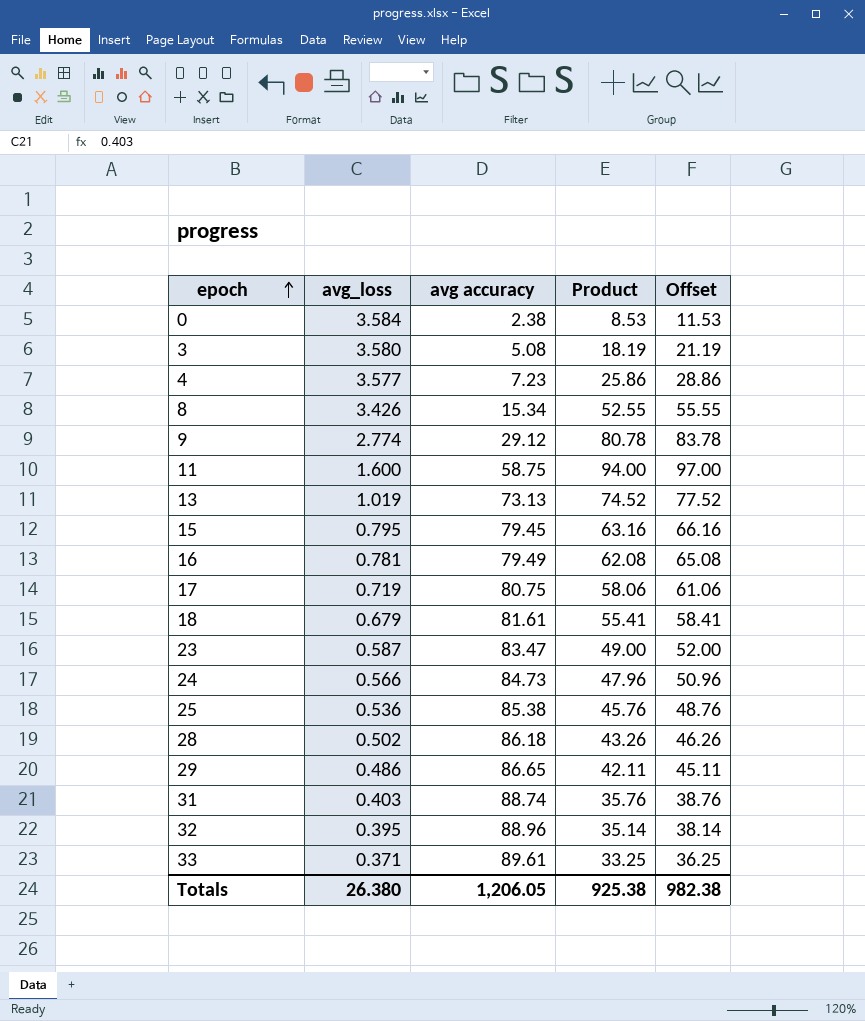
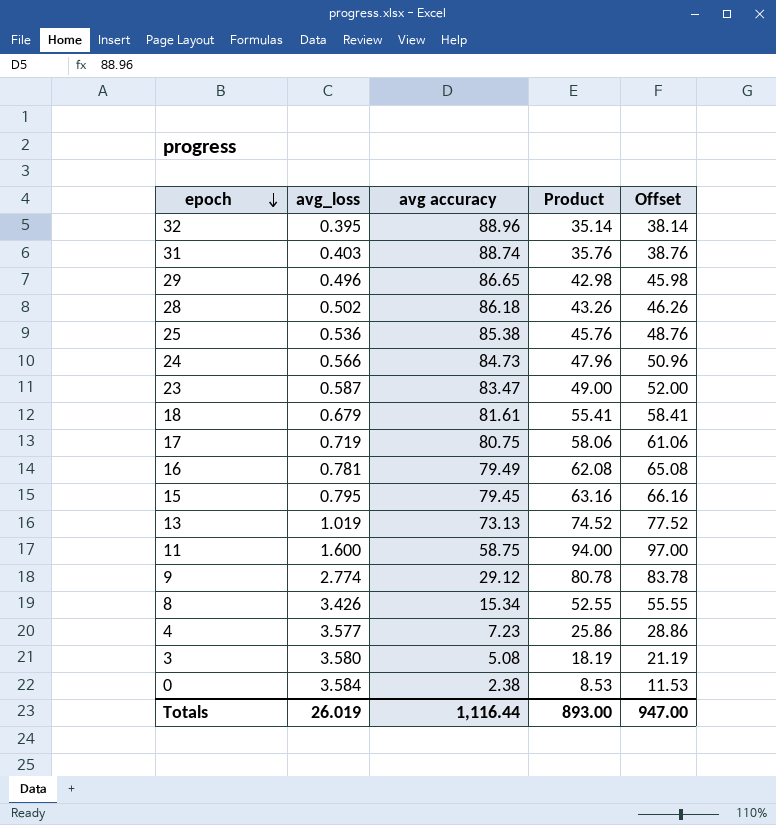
row order: epoch ascending -> epoch descending
row 33: 0.371 | 89.61 | 33.25 | 36.25 -> none
29 | avg_loss: 0.486 -> 0.496
29 | Product: 42.11 -> 42.98
29 | Offset: 45.11 -> 45.98
Totals | avg_loss: 26.380 -> 26.019
Totals | avg accuracy: 1,206.05 -> 1,116.44
Totals | Product: 925.38 -> 893.00
Totals | Offset: 982.38 -> 947.00

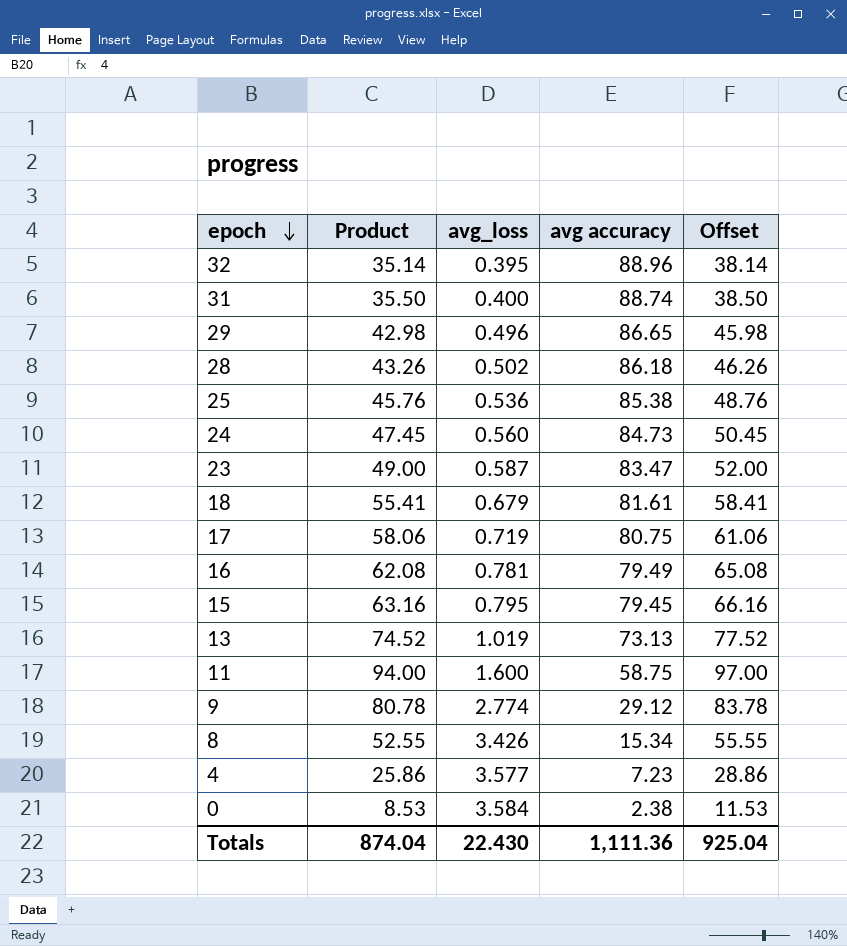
column Product | position: 4 -> 2
row 3: 3.580 | 5.08 | 18.19 | 21.19 -> none
31 | Product: 35.76 -> 35.50
31 | avg_loss: 0.403 -> 0.400
31 | Offset: 38.76 -> 38.50
24 | Product: 47.96 -> 47.45
24 | avg_loss: 0.566 -> 0.560
24 | Offset: 50.96 -> 50.45
Totals | Product: 893.00 -> 874.04
Totals | avg_loss: 26.019 -> 22.430
Totals | avg accuracy: 1,116.44 -> 1,111.36
Totals | Offset: 947.00 -> 925.04

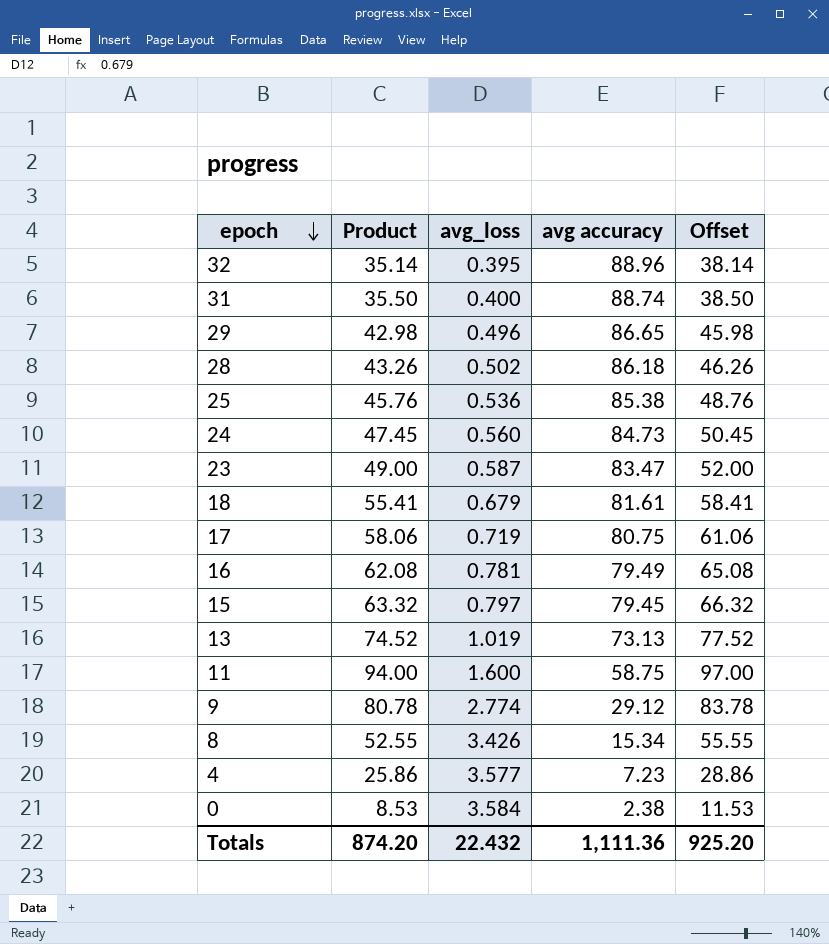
15 | Product: 63.16 -> 63.32
15 | avg_loss: 0.795 -> 0.797
15 | Offset: 66.16 -> 66.32
Totals | Product: 874.04 -> 874.20
Totals | avg_loss: 22.430 -> 22.432
Totals | Offset: 925.04 -> 925.20

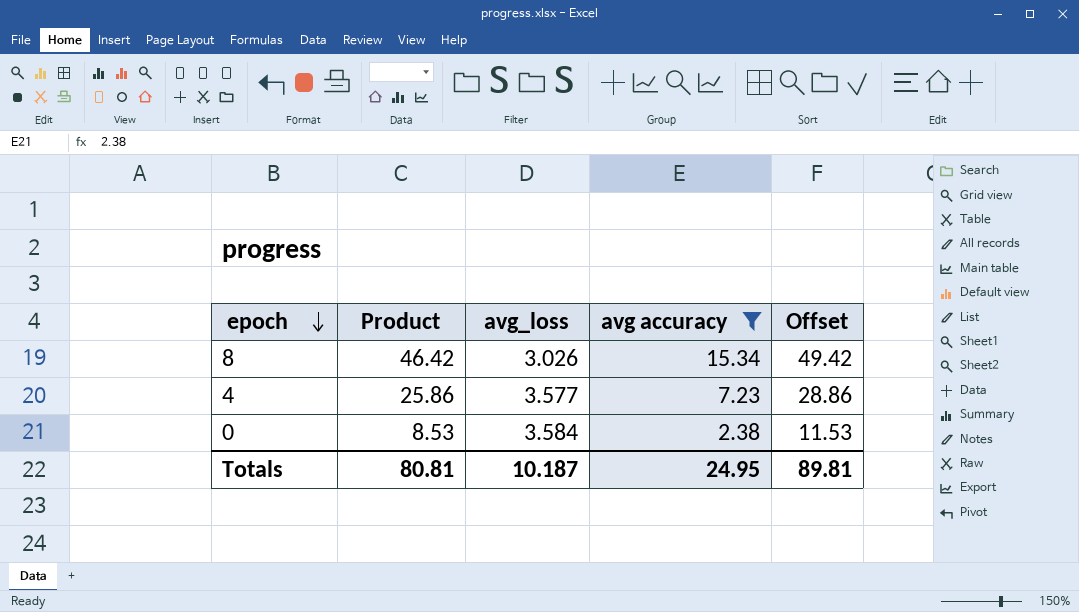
filter: none -> avg accuracy <= 15.34
8 | Product: 52.55 -> 46.42
8 | avg_loss: 3.426 -> 3.026
8 | Offset: 55.55 -> 49.42
Totals | Product: 874.20 -> 80.81
Totals | avg_loss: 22.432 -> 10.187
Totals | avg accuracy: 1,111.36 -> 24.95
Totals | Offset: 925.20 -> 89.81

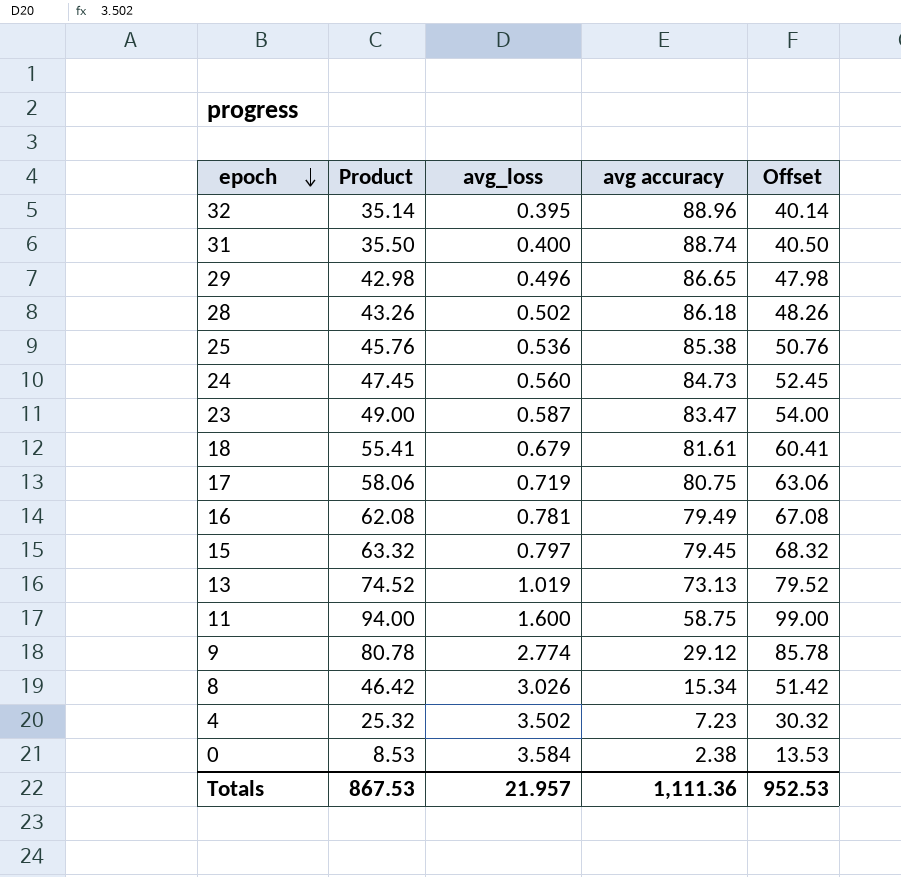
filter: avg accuracy <= 15.34 -> none
column Offset | formula: [Product] + 3 -> [Product] + 5
4 | Product: 25.86 -> 25.32
4 | avg_loss: 3.577 -> 3.502
Totals | Product: 80.81 -> 867.53
Totals | avg_loss: 10.187 -> 21.957
Totals | avg accuracy: 24.95 -> 1,111.36
Totals | Offset: 89.81 -> 952.53

